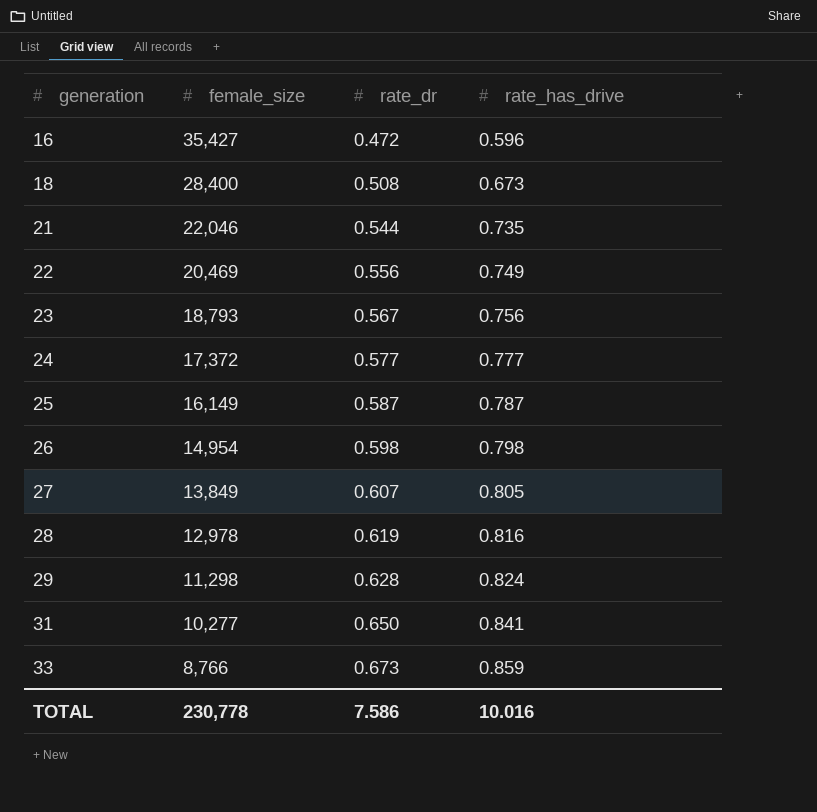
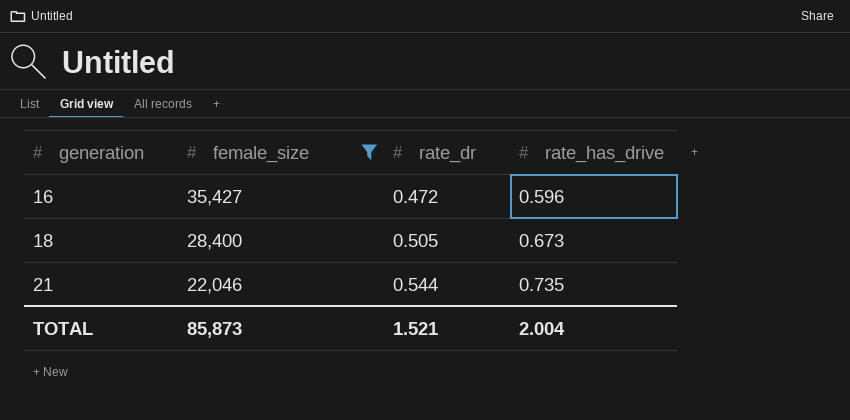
filter: none -> female_size >= 22,046
18 | rate_dr: 0.508 -> 0.505
TOTAL | female_size: 230,778 -> 85,873
TOTAL | rate_dr: 7.586 -> 1.521
TOTAL | rate_has_drive: 10.016 -> 2.004

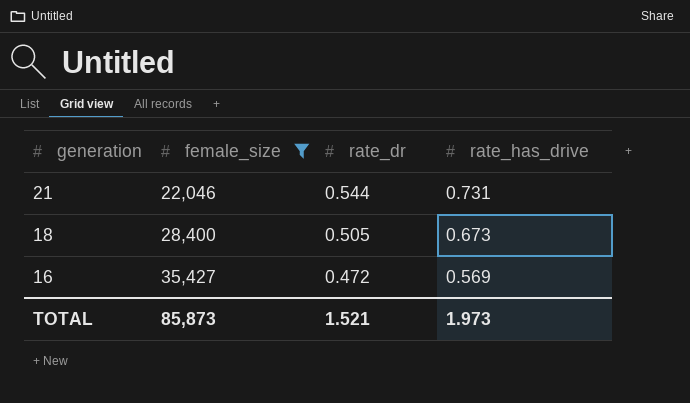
row order: generation ascending -> generation descending
21 | rate_has_drive: 0.735 -> 0.731
16 | rate_has_drive: 0.596 -> 0.569
TOTAL | rate_has_drive: 2.004 -> 1.973

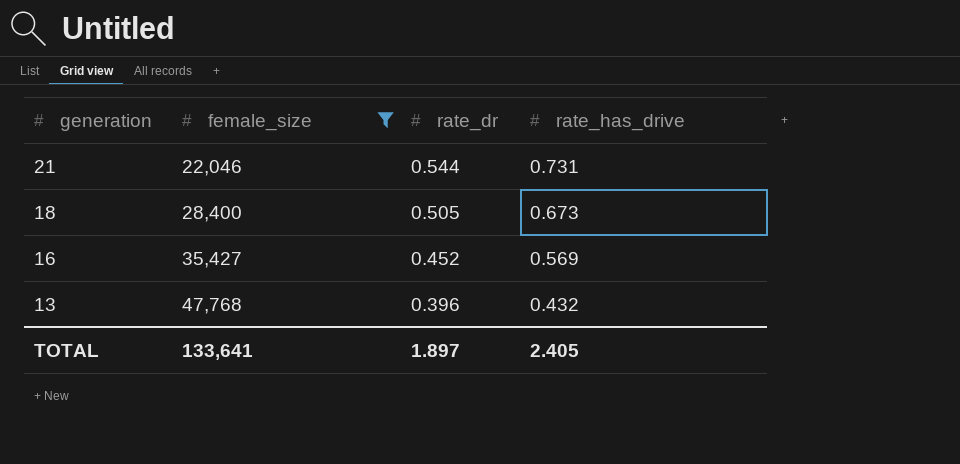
16 | rate_dr: 0.472 -> 0.452
row 13: none -> 47,768 | 0.396 | 0.432
TOTAL | female_size: 85,873 -> 133,641
TOTAL | rate_dr: 1.521 -> 1.897
TOTAL | rate_has_drive: 1.973 -> 2.405

